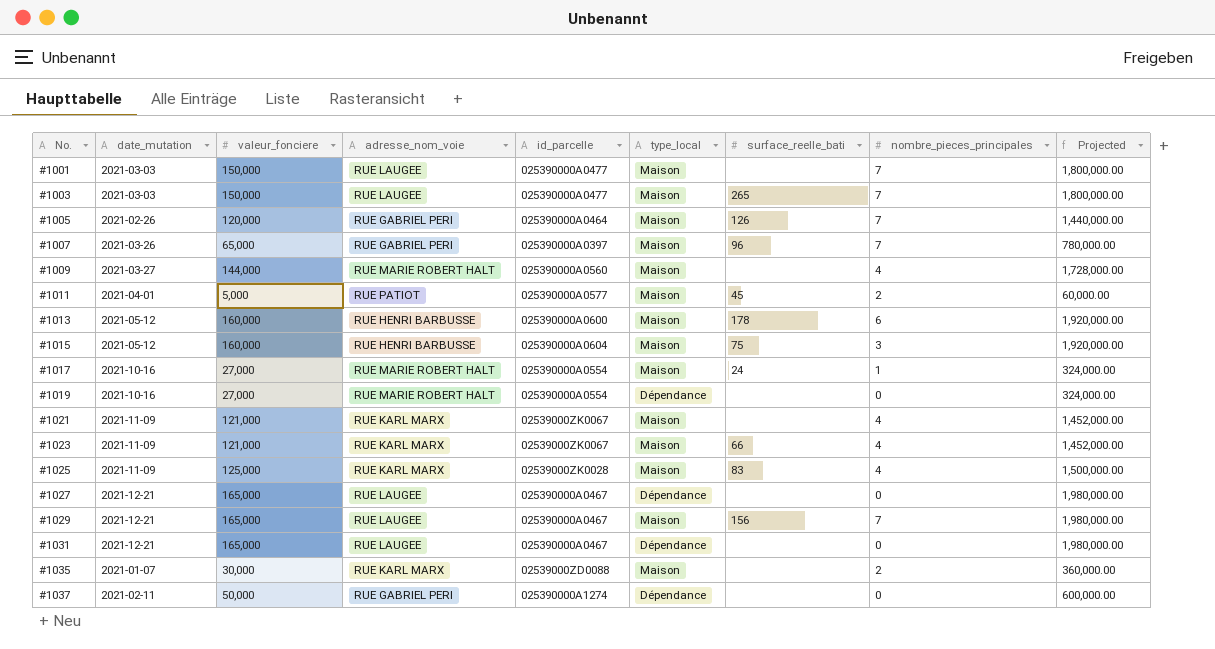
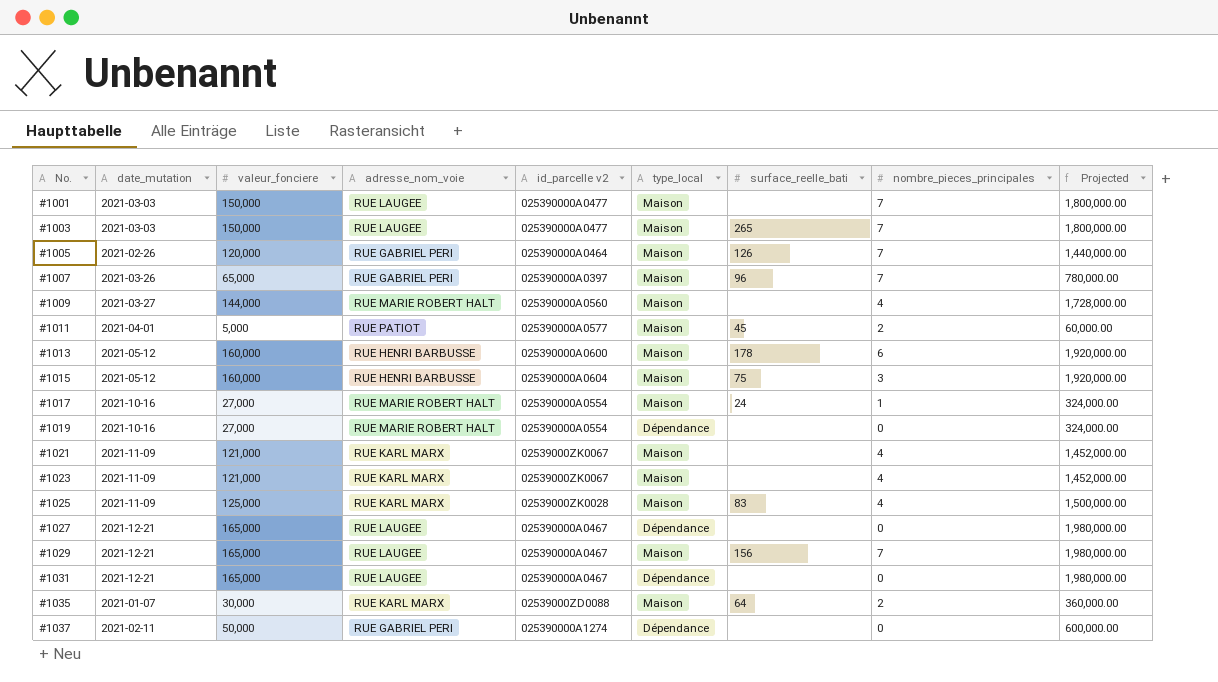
column name: id_parcelle -> id_parcelle v2
#1023 | surface_reelle_bati: 66 -> none
#1035 | surface_reelle_bati: none -> 64

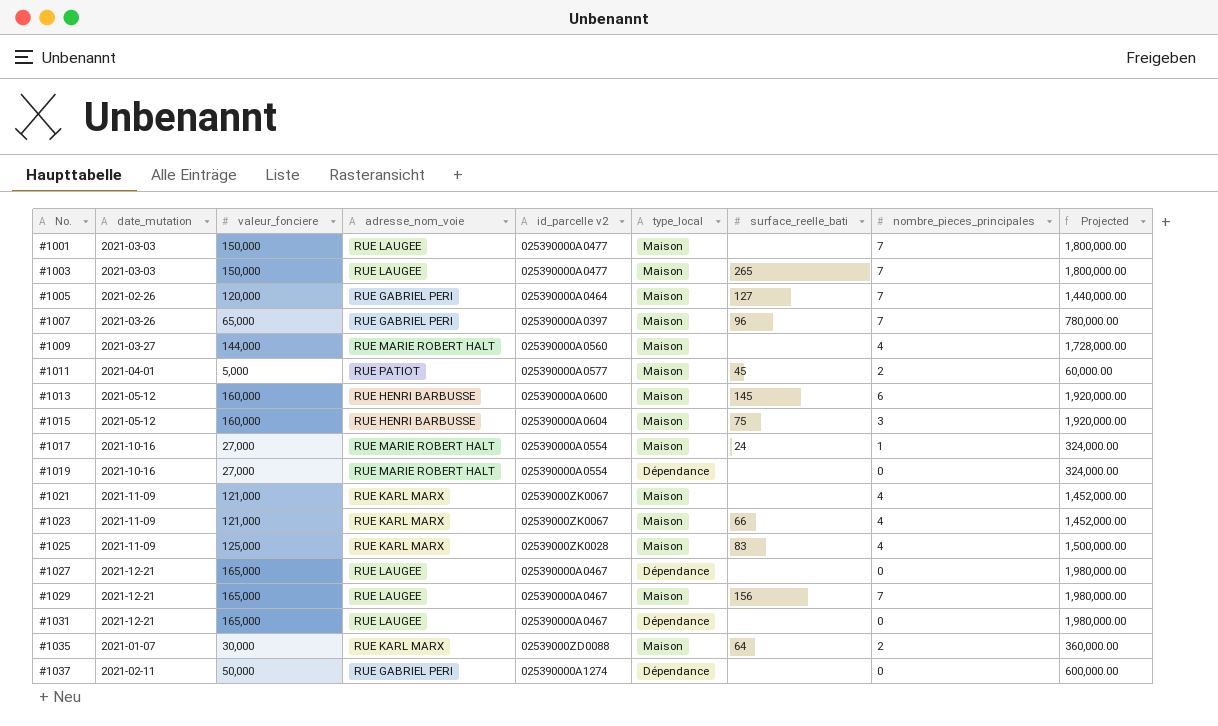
#1005 | surface_reelle_bati: 126 -> 127
#1013 | surface_reelle_bati: 178 -> 145
#1023 | surface_reelle_bati: none -> 66

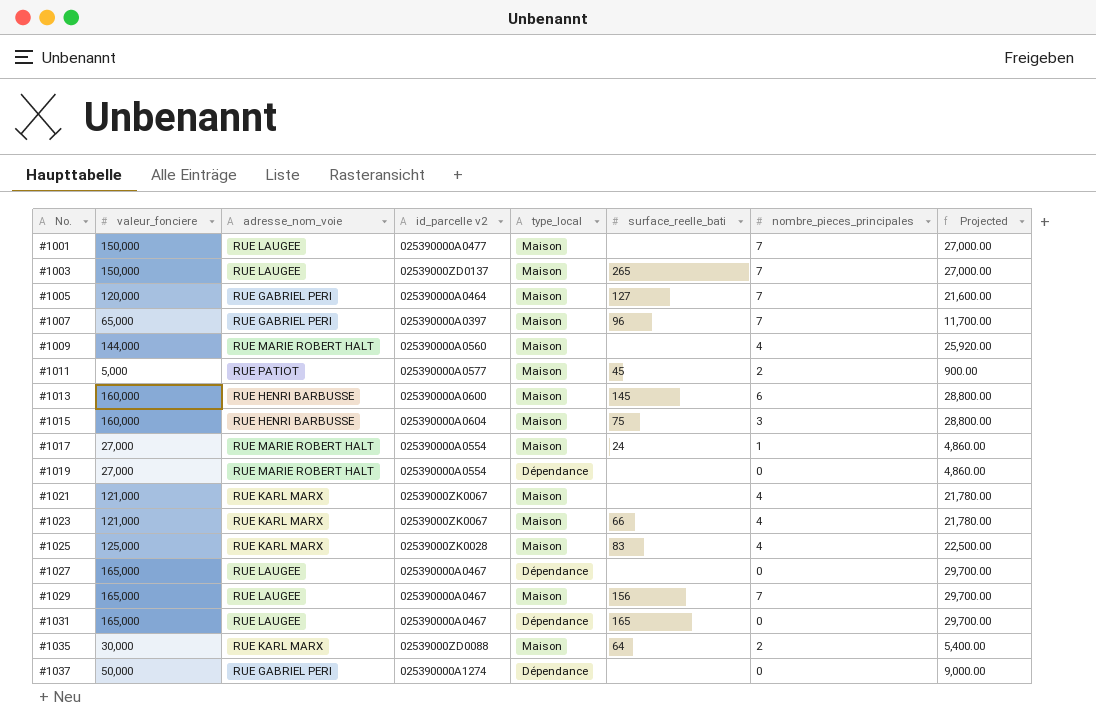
column date_mutation | position: 2 -> none
column Projected | formula: [valeur_fonciere] * 12 -> [valeur_fonciere] * 0.18
#1003 | id_parcelle v2: 025390000A0477 -> 02539000ZD0137
#1031 | surface_reelle_bati: none -> 165

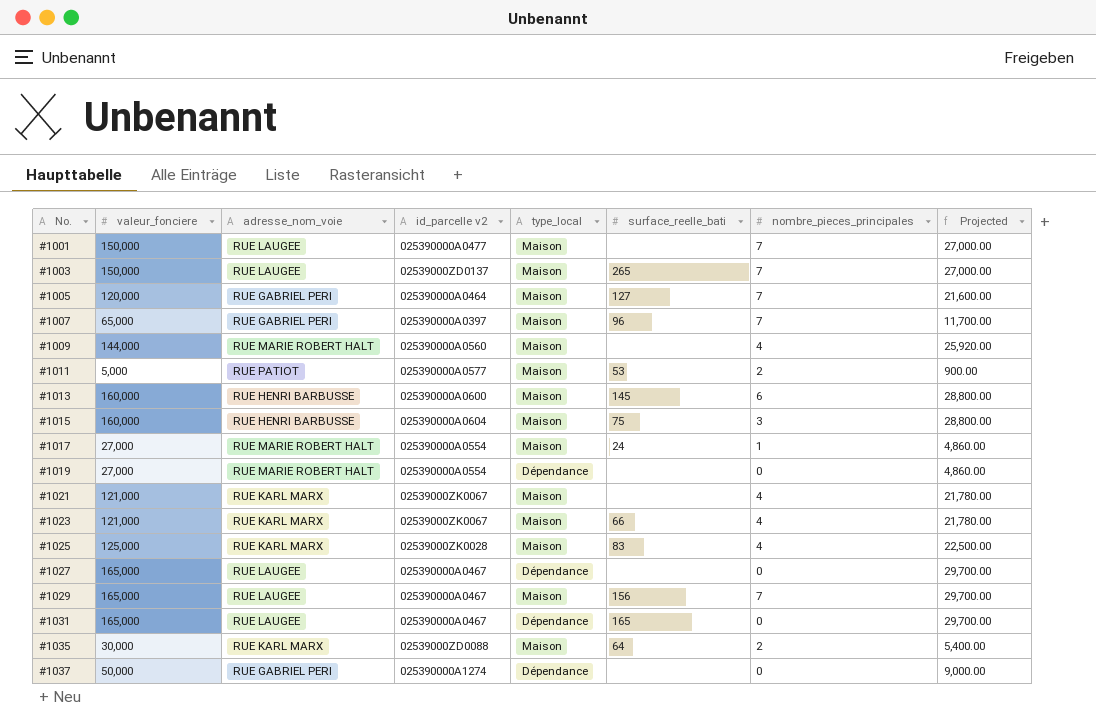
#1011 | surface_reelle_bati: 45 -> 53

